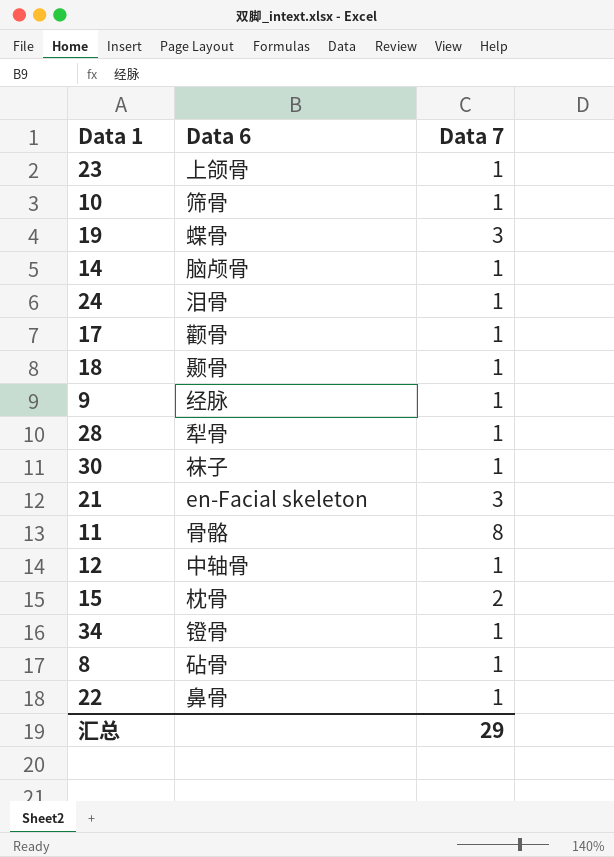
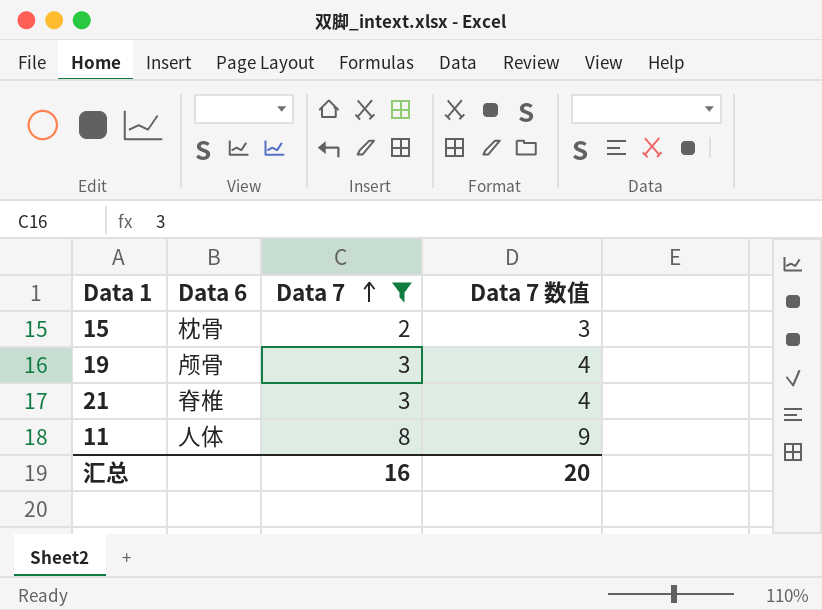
filter: none -> Data 7 != 1
row order: none -> Data 7 ascending
column Data 7 数值 | formula: none -> [Data 7] + 1
19 | Data 6: 蝶骨 -> 颅骨
21 | Data 6: en-Facial skeleton -> 脊椎
11 | Data 6: 骨骼 -> 人体
汇总 | Data 7: 29 -> 16

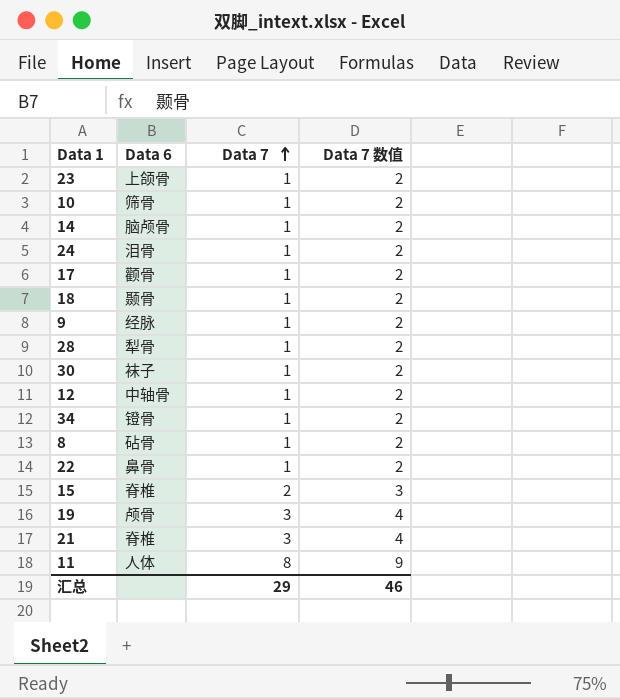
filter: Data 7 != 1 -> none
15 | Data 6: 枕骨 -> 脊椎
汇总 | Data 7: 16 -> 29
汇总 | Data 7 数值: 20 -> 46

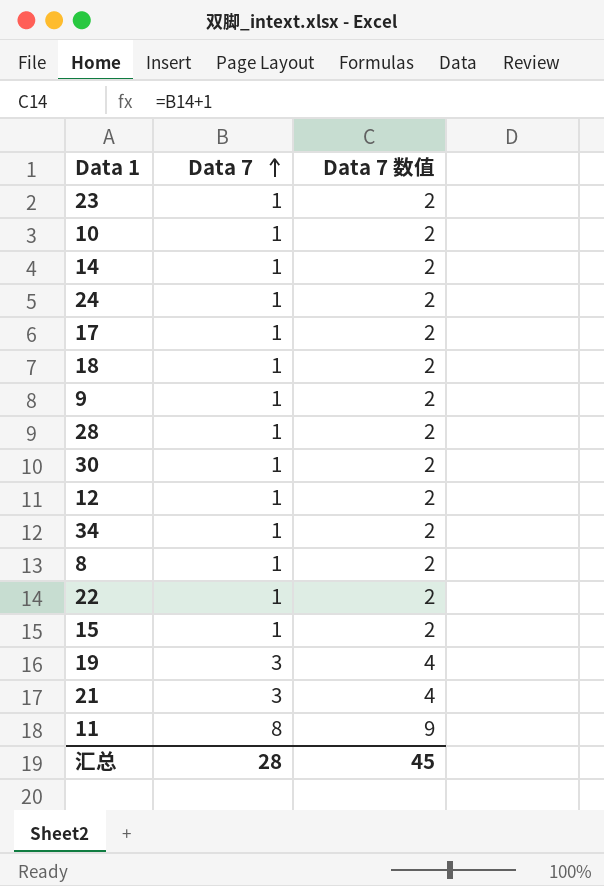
column Data 6 | position: 2 -> none
15 | Data 7: 2 -> 1
15 | Data 7 数值: 3 -> 2
汇总 | Data 7: 29 -> 28
汇总 | Data 7 数值: 46 -> 45

